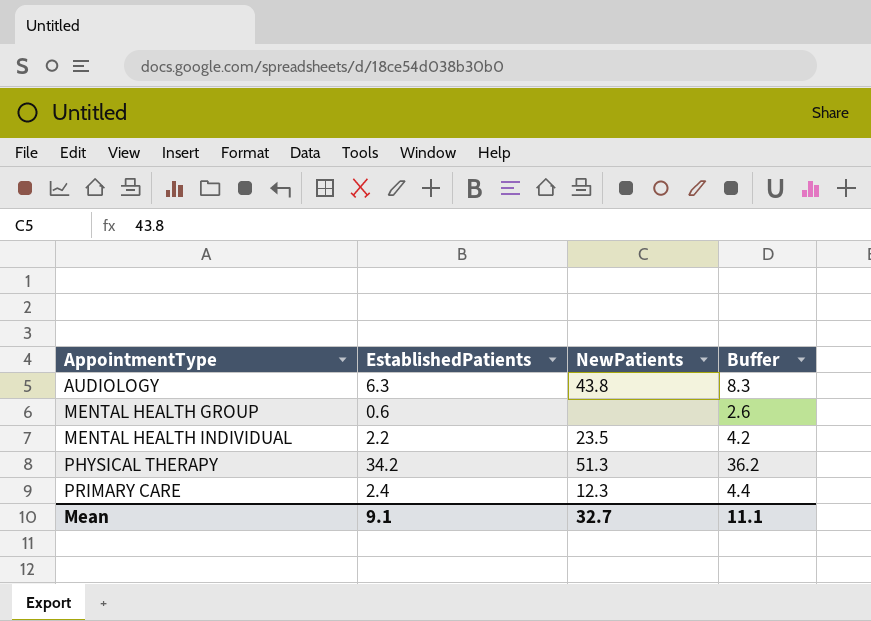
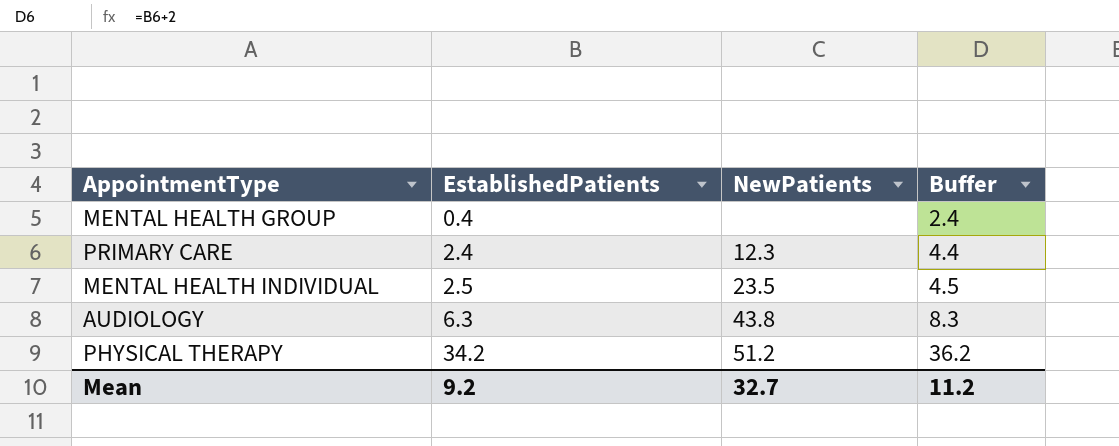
row order: AppointmentType ascending -> EstablishedPatients ascending
MENTAL HEALTH GROUP | EstablishedPatients: 0.6 -> 0.4
MENTAL HEALTH GROUP | Buffer: 2.6 -> 2.4
MENTAL HEALTH INDIVIDUAL | EstablishedPatients: 2.2 -> 2.5
MENTAL HEALTH INDIVIDUAL | Buffer: 4.2 -> 4.5
PHYSICAL THERAPY | NewPatients: 51.3 -> 51.2
Mean | EstablishedPatients: 9.1 -> 9.2
Mean | Buffer: 11.1 -> 11.2

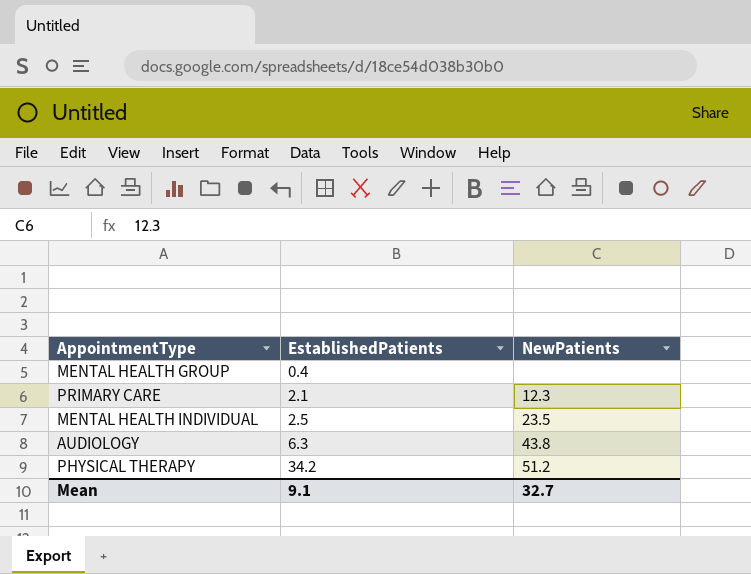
column Buffer | formula: [EstablishedPatients] + 2 -> none
PRIMARY CARE | EstablishedPatients: 2.4 -> 2.1
Mean | EstablishedPatients: 9.2 -> 9.1

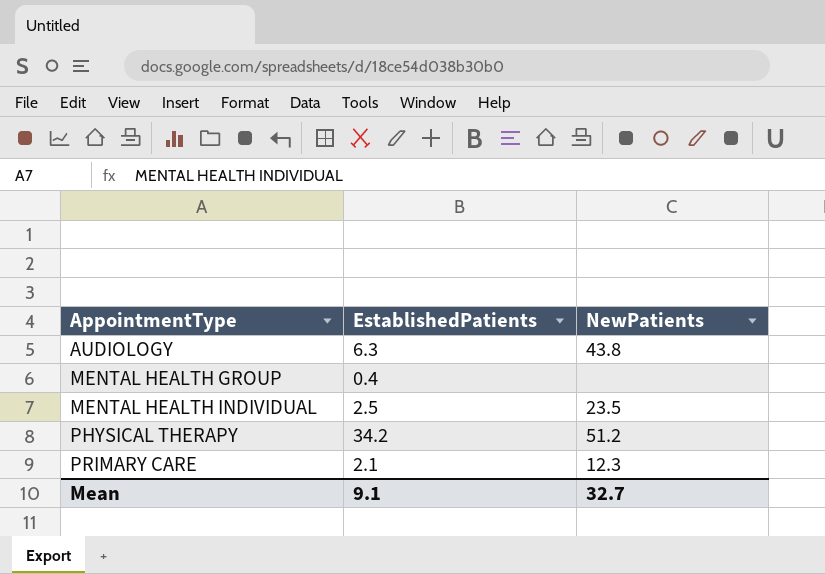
row order: EstablishedPatients ascending -> AppointmentType ascending

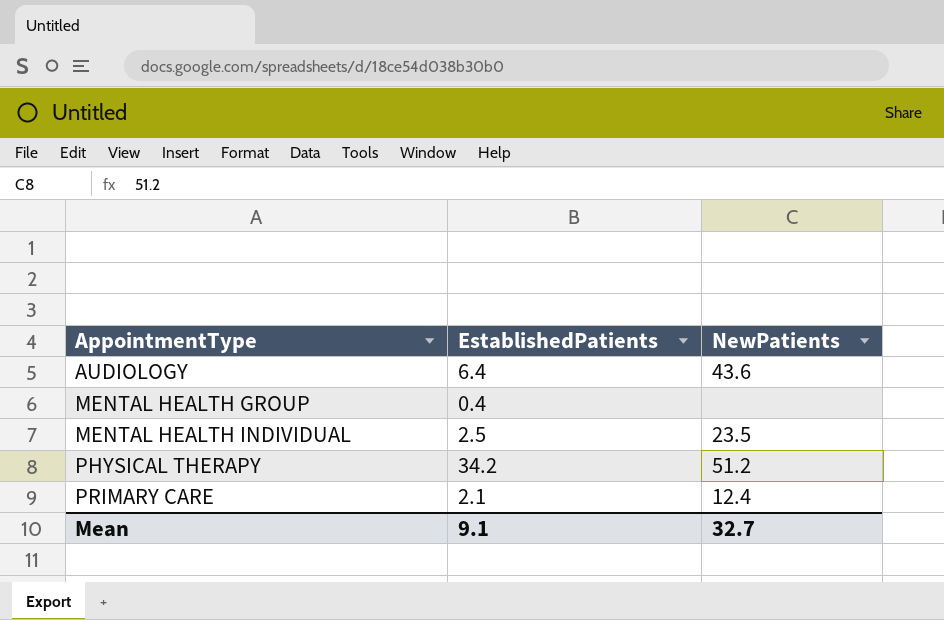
AUDIOLOGY | EstablishedPatients: 6.3 -> 6.4
AUDIOLOGY | NewPatients: 43.8 -> 43.6
PRIMARY CARE | NewPatients: 12.3 -> 12.4

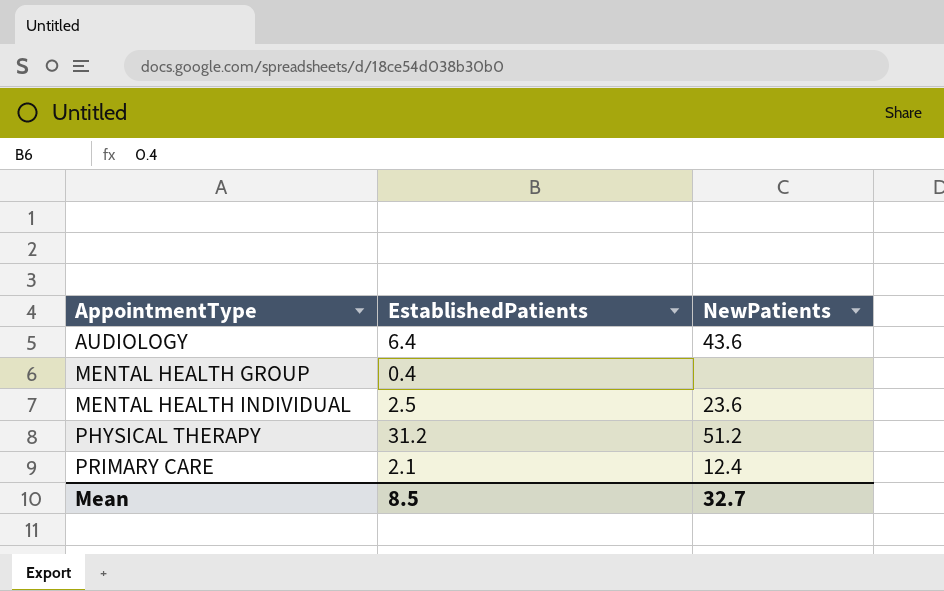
MENTAL HEALTH INDIVIDUAL | NewPatients: 23.5 -> 23.6
PHYSICAL THERAPY | EstablishedPatients: 34.2 -> 31.2
Mean | EstablishedPatients: 9.1 -> 8.5

